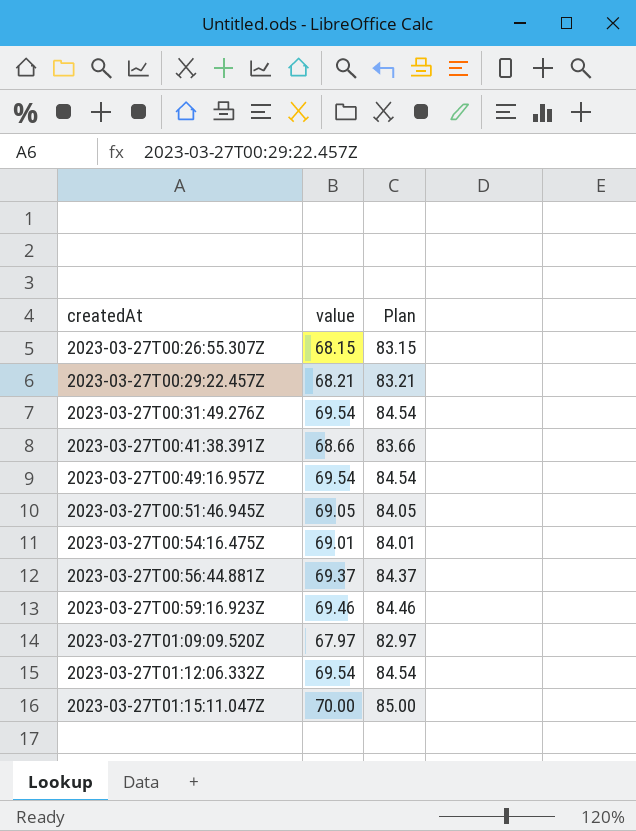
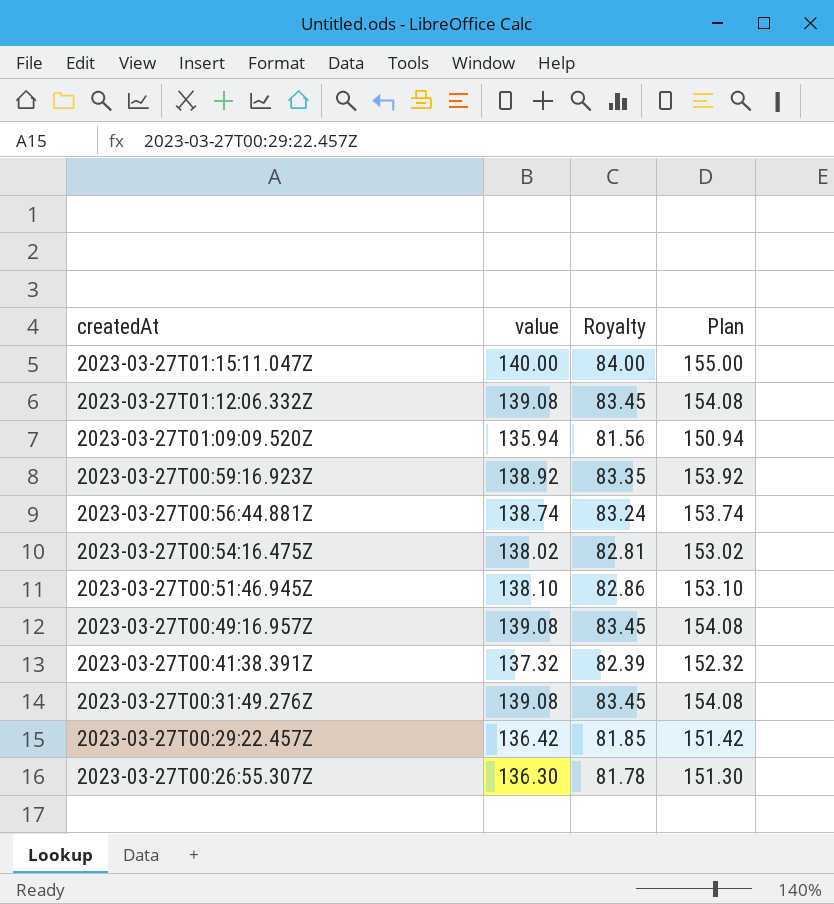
row order: createdAt ascending -> createdAt descending
column Royalty | formula: none -> [value] * 0.6
2023-03-27T01:15:11.047Z | value: 70.00 -> 140.00
2023-03-27T01:15:11.047Z | Plan: 85.00 -> 155.00
2023-03-27T01:12:06.332Z | value: 69.54 -> 139.08
2023-03-27T01:12:06.332Z | Plan: 84.54 -> 154.08
2023-03-27T01:09:09.520Z | value: 67.97 -> 135.94
2023-03-27T01:09:09.520Z | Plan: 82.97 -> 150.94
2023-03-27T00:59:16.923Z | value: 69.46 -> 138.92
2023-03-27T00:59:16.923Z | Plan: 84.46 -> 153.92
2023-03-27T00:56:44.881Z | value: 69.37 -> 138.74
2023-03-27T00:56:44.881Z | Plan: 84.37 -> 153.74
2023-03-27T00:54:16.475Z | value: 69.01 -> 138.02
2023-03-27T00:54:16.475Z | Plan: 84.01 -> 153.02
2023-03-27T00:51:46.945Z | value: 69.05 -> 138.10
2023-03-27T00:51:46.945Z | Plan: 84.05 -> 153.10
2023-03-27T00:49:16.957Z | value: 69.54 -> 139.08
2023-03-27T00:49:16.957Z | Plan: 84.54 -> 154.08
2023-03-27T00:41:38.391Z | value: 68.66 -> 137.32
2023-03-27T00:41:38.391Z | Plan: 83.66 -> 152.32
2023-03-27T00:31:49.276Z | value: 69.54 -> 139.08
2023-03-27T00:31:49.276Z | Plan: 84.54 -> 154.08
2023-03-27T00:29:22.457Z | value: 68.21 -> 136.42
2023-03-27T00:29:22.457Z | Plan: 83.21 -> 151.42
2023-03-27T00:26:55.307Z | value: 68.15 -> 136.30
2023-03-27T00:26:55.307Z | Plan: 83.15 -> 151.30

